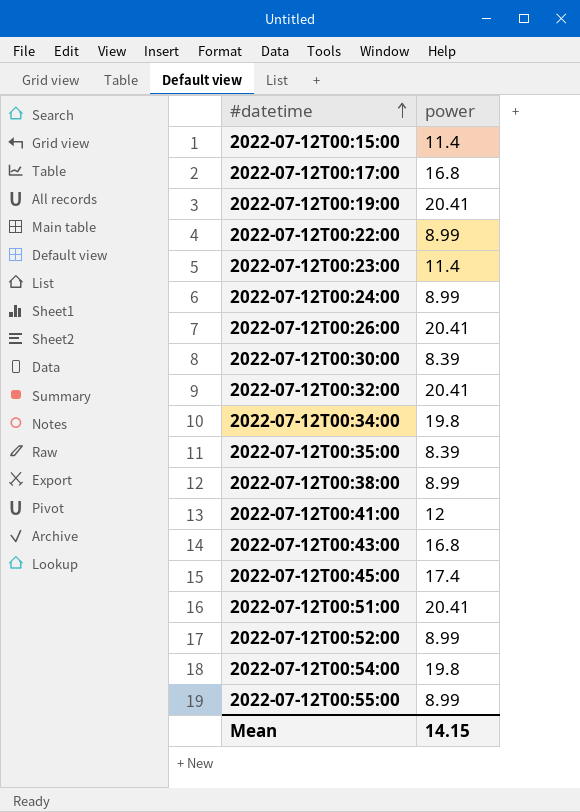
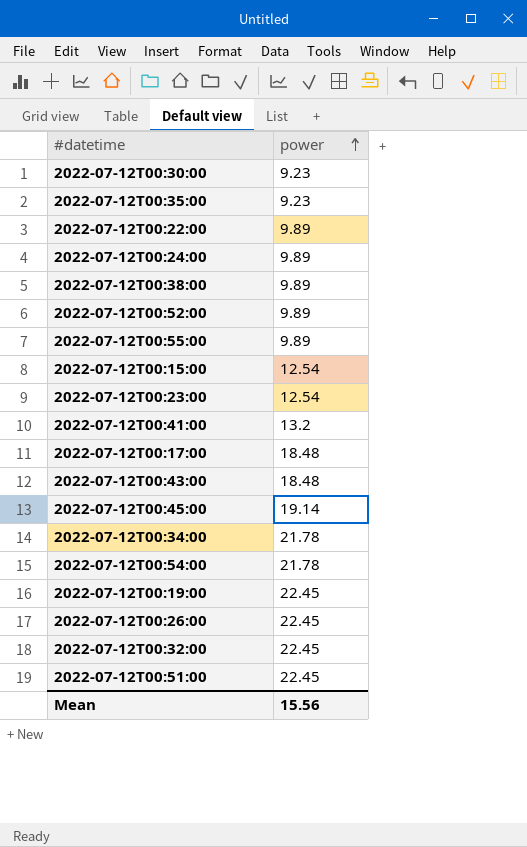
row order: #datetime ascending -> power ascending
2022-07-12T00:30:00 | power: 8.39 -> 9.23
2022-07-12T00:35:00 | power: 8.39 -> 9.23
2022-07-12T00:22:00 | power: 8.99 -> 9.89
2022-07-12T00:24:00 | power: 8.99 -> 9.89
2022-07-12T00:38:00 | power: 8.99 -> 9.89
2022-07-12T00:52:00 | power: 8.99 -> 9.89
2022-07-12T00:55:00 | power: 8.99 -> 9.89
2022-07-12T00:15:00 | power: 11.4 -> 12.54
2022-07-12T00:23:00 | power: 11.4 -> 12.54
2022-07-12T00:41:00 | power: 12 -> 13.2
2022-07-12T00:17:00 | power: 16.8 -> 18.48
2022-07-12T00:43:00 | power: 16.8 -> 18.48
2022-07-12T00:45:00 | power: 17.4 -> 19.14
2022-07-12T00:34:00 | power: 19.8 -> 21.78
2022-07-12T00:54:00 | power: 19.8 -> 21.78
2022-07-12T00:19:00 | power: 20.41 -> 22.45
2022-07-12T00:26:00 | power: 20.41 -> 22.45
2022-07-12T00:32:00 | power: 20.41 -> 22.45
2022-07-12T00:51:00 | power: 20.41 -> 22.45
Mean | power: 14.15 -> 15.56

